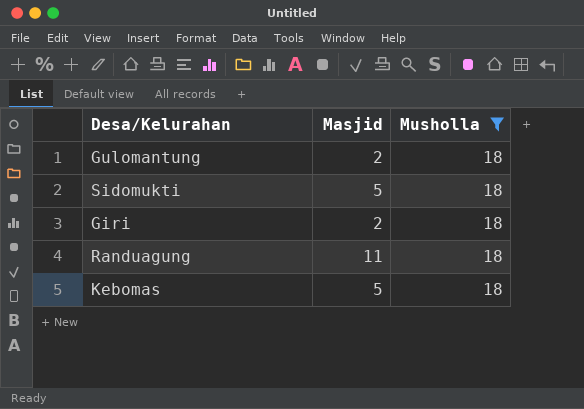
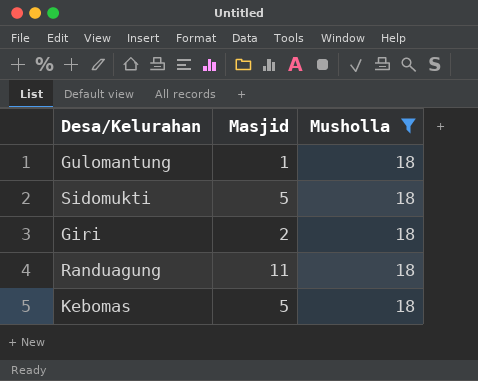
Gulomantung | Masjid: 2 -> 1

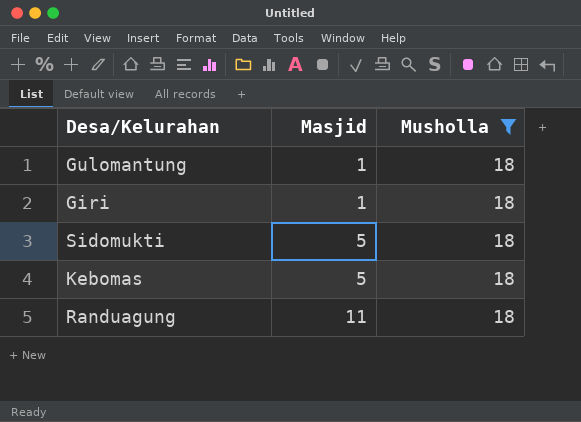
row order: none -> Masjid ascending
Giri | Masjid: 2 -> 1

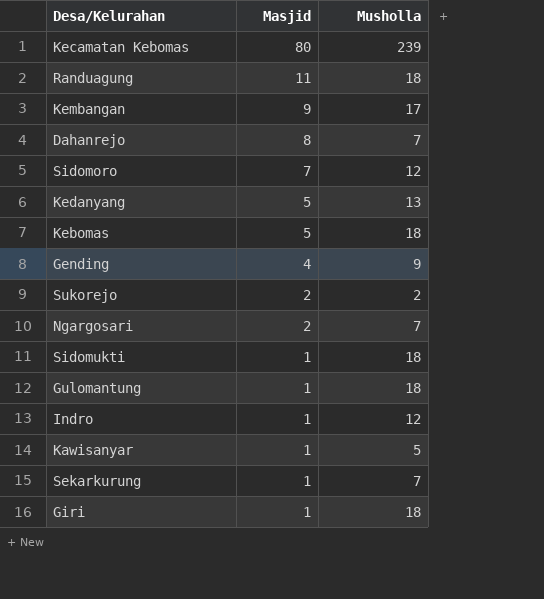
filter: Musholla = 18 -> none
row order: Masjid ascending -> Masjid descending
Sidomukti | Masjid: 5 -> 1

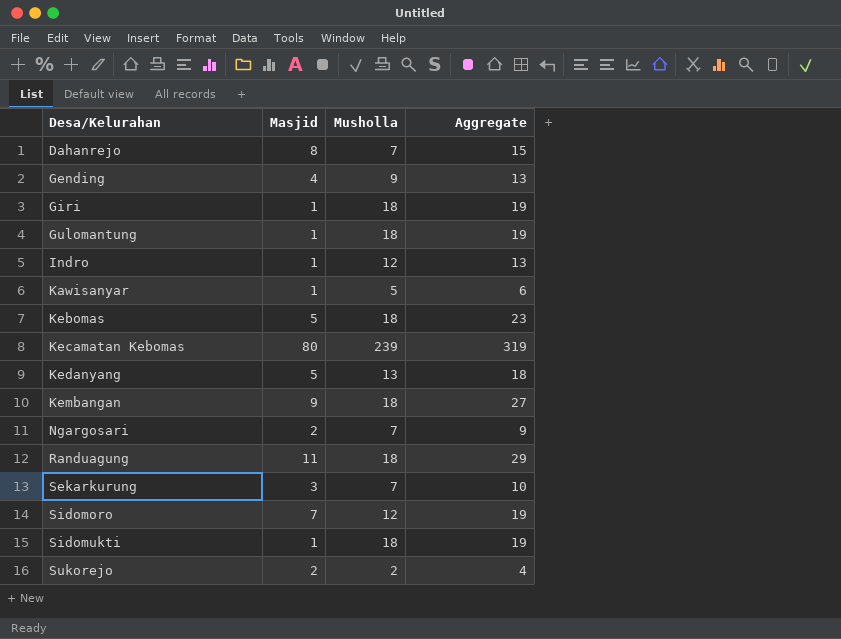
row order: Masjid descending -> Desa/Kelurahan ascending
column Aggregate | formula: none -> [Masjid] + [Musholla]
Kembangan | Musholla: 17 -> 18
Sekarkurung | Masjid: 1 -> 3

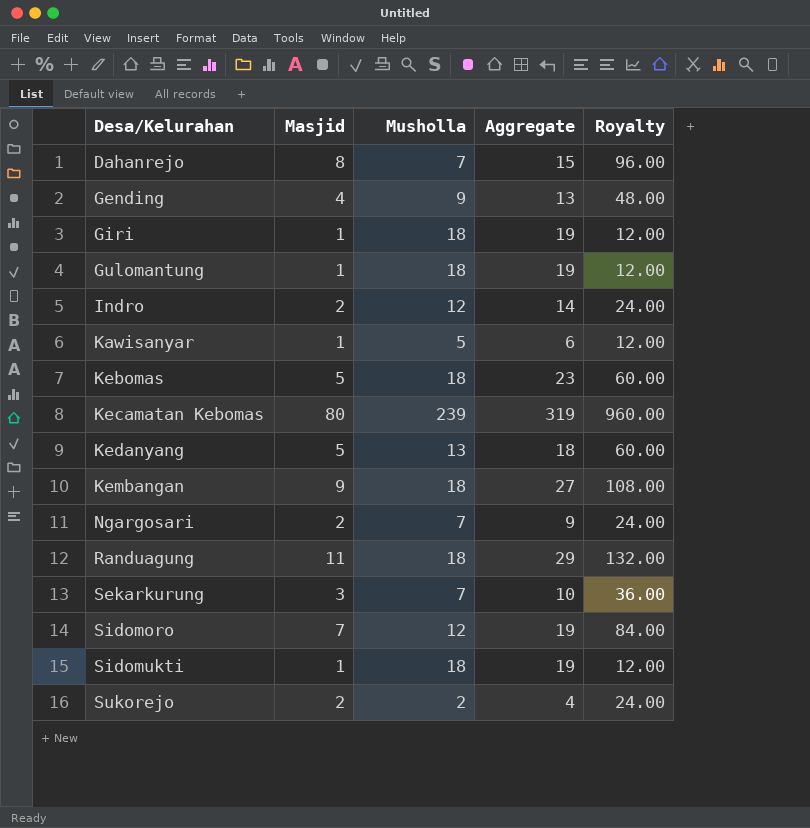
column Royalty | formula: none -> [Masjid] * 12
Indro | Masjid: 1 -> 2
Indro | Aggregate: 13 -> 14

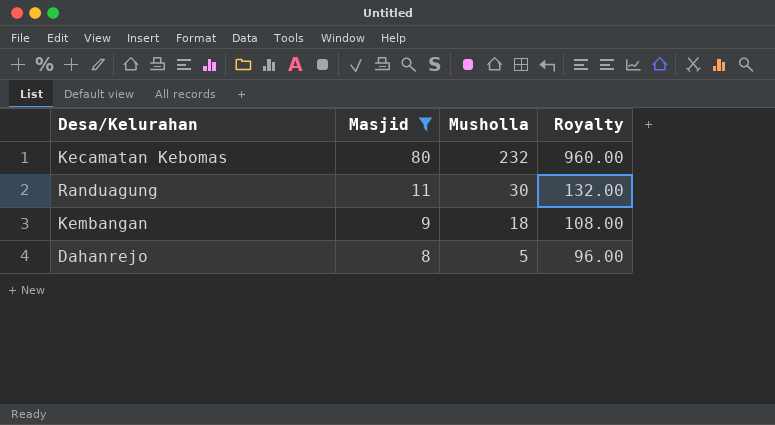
filter: none -> Masjid >= 8
row order: Desa/Kelurahan ascending -> Masjid descending
column Aggregate | formula: [Masjid] + [Musholla] -> none
Kecamatan Kebomas | Musholla: 239 -> 232
Randuagung | Musholla: 18 -> 30
Dahanrejo | Musholla: 7 -> 5

